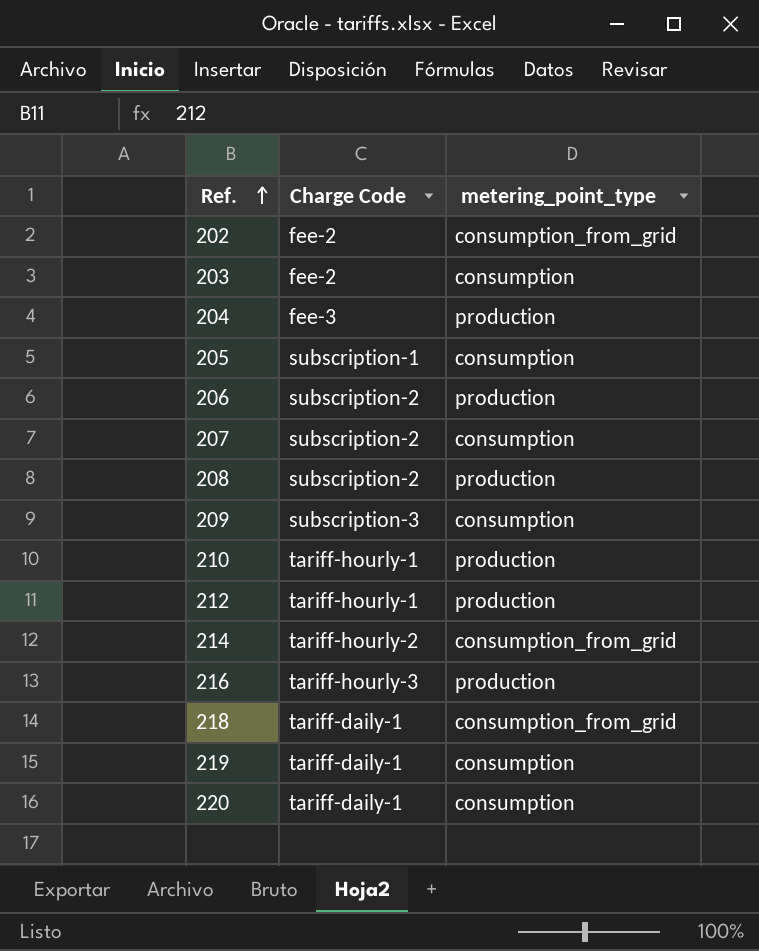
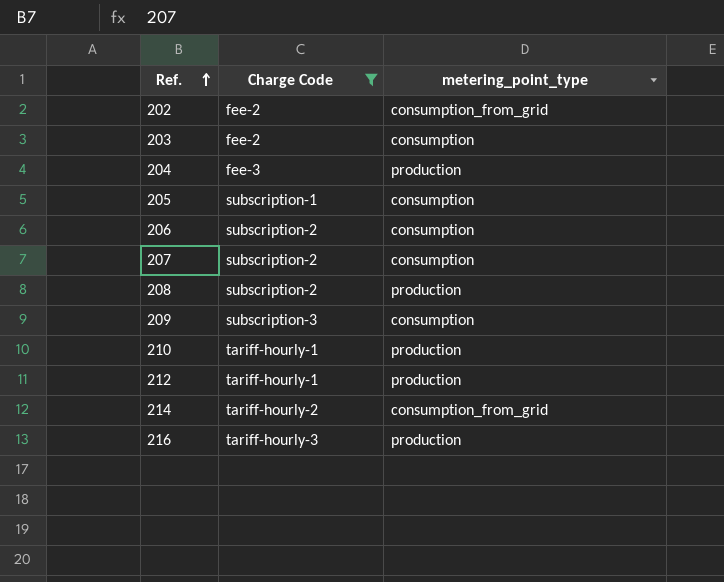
filter: none -> Charge Code != tariff-daily-1
206 | metering_point_type: production -> consumption

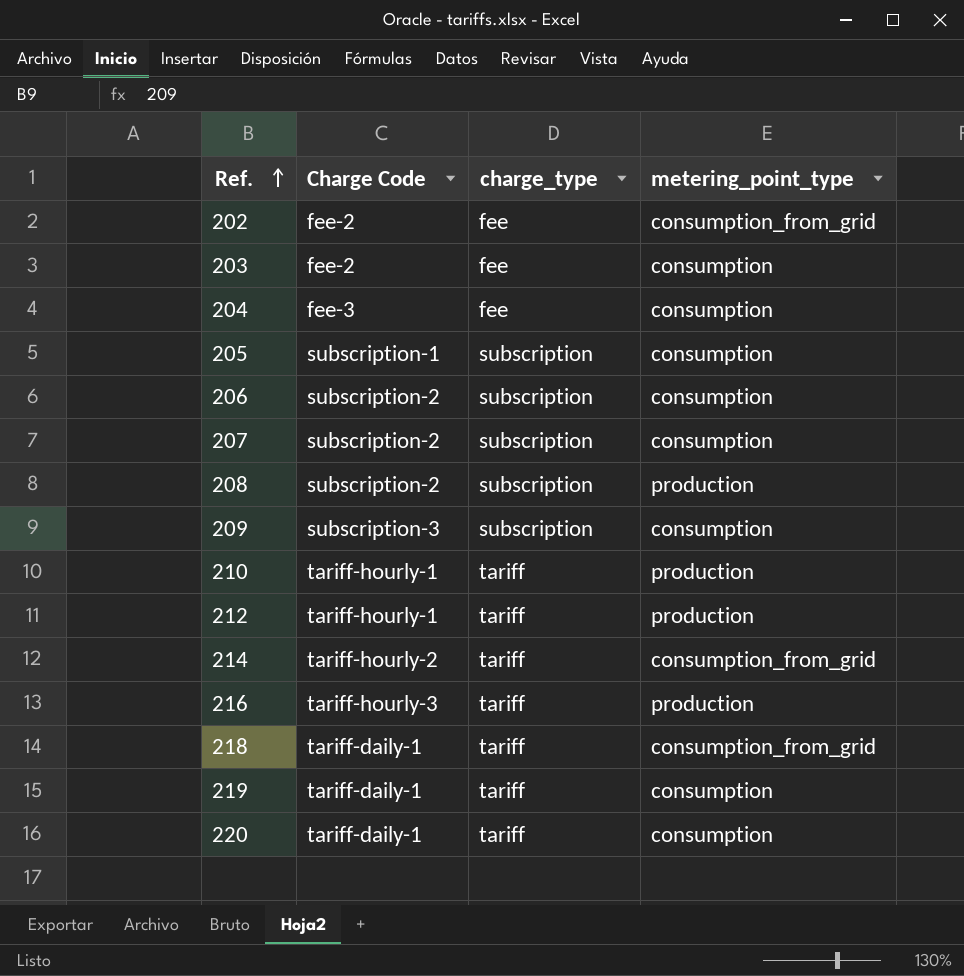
filter: Charge Code != tariff-daily-1 -> none
column charge_type | position: none -> 3
204 | metering_point_type: production -> consumption

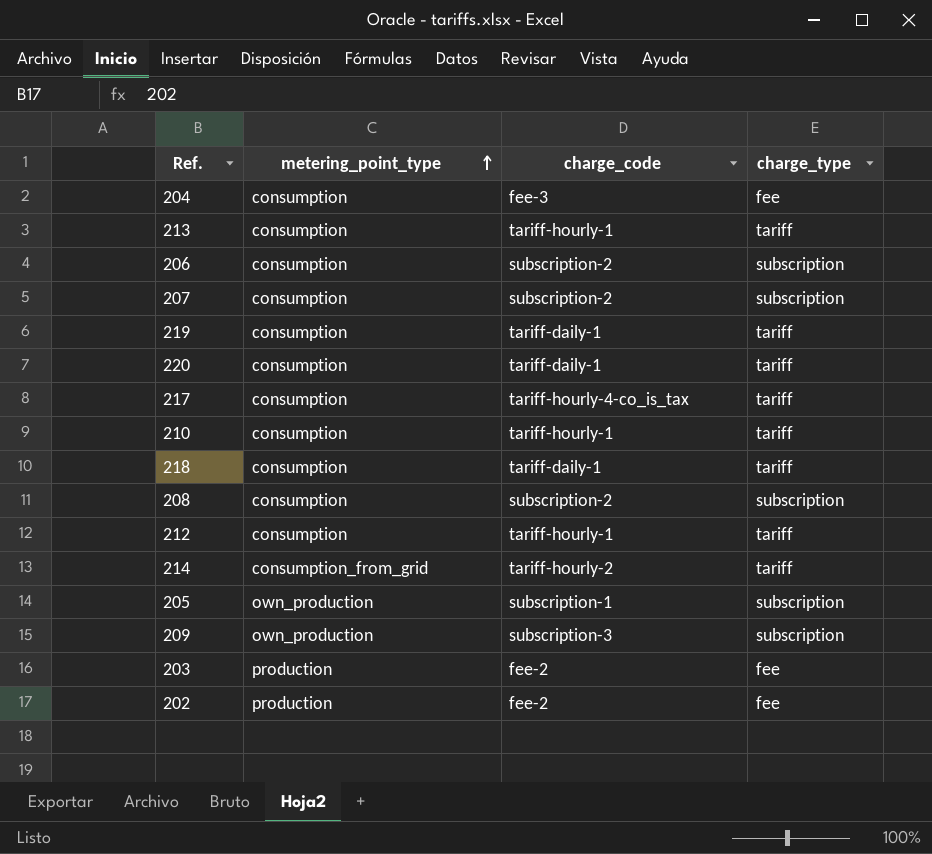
row order: Ref. ascending -> metering_point_type ascending
column metering_point_type | position: 4 -> 2
column name: Charge Code -> charge_code
row 216: tariff-hourly-3 | tariff | production -> none
row 213: none -> consumption | tariff-hourly-1 | tariff
row 217: none -> consumption | tariff-hourly-4-co_is_tax | tariff
210 | metering_point_type: production -> consumption
218 | metering_point_type: consumption_from_grid -> consumption
208 | metering_point_type: production -> consumption
212 | metering_point_type: production -> consumption
205 | metering_point_type: consumption -> own_production
209 | metering_point_type: consumption -> own_production
203 | metering_point_type: consumption -> production
202 | metering_point_type: consumption_from_grid -> production

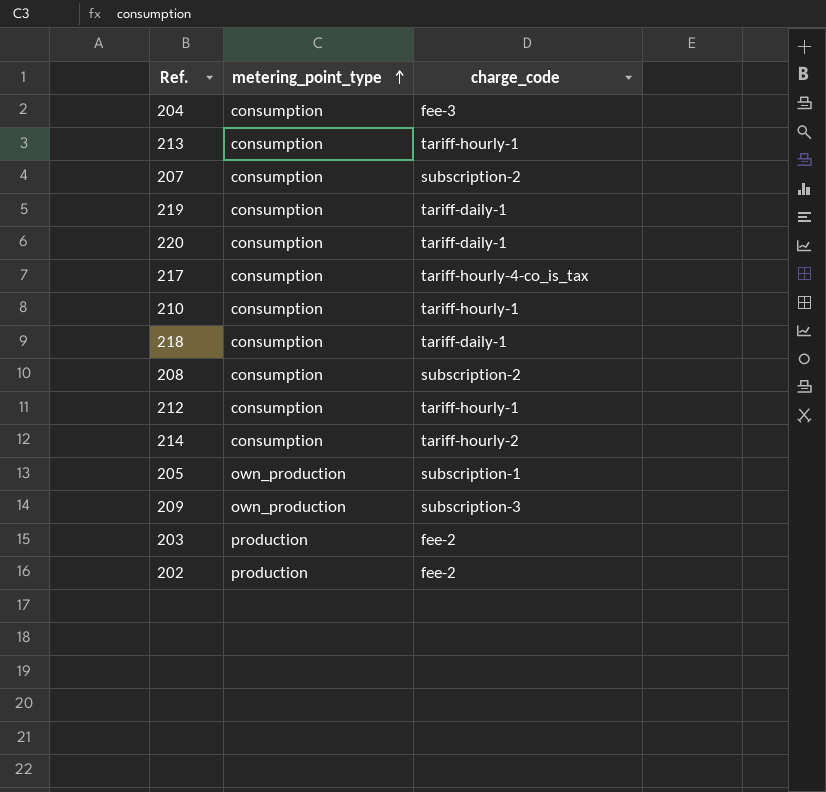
column charge_type | position: 4 -> none
row 206: consumption | subscription-2 | subscription -> none
214 | metering_point_type: consumption_from_grid -> consumption

